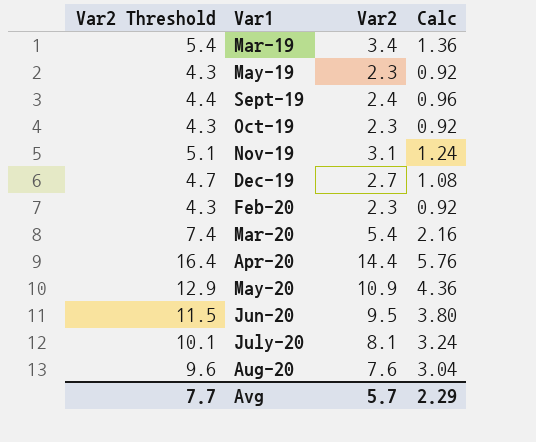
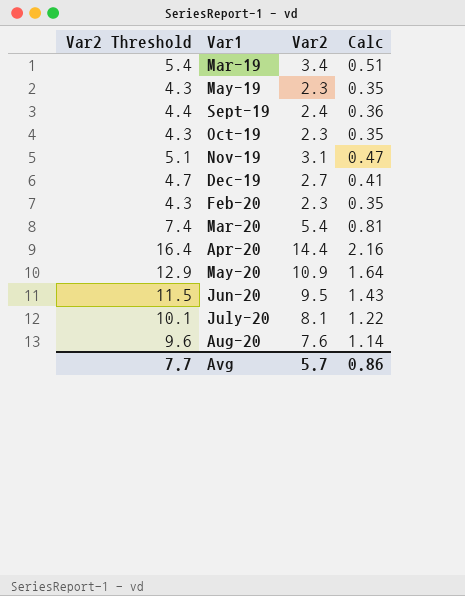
column Calc | formula: [Var2] * 0.4 -> [Var2] * 0.15
Avg | Calc: 2.29 -> 0.86

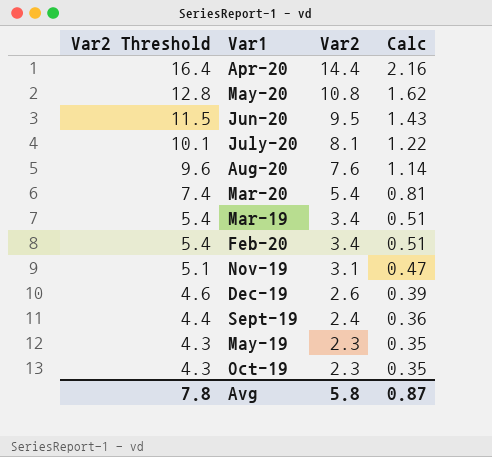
row order: Var1 ascending -> Var2 Threshold descending
May-20 | Var2 Threshold: 12.9 -> 12.8
May-20 | Var2: 10.9 -> 10.8
May-20 | Calc: 1.64 -> 1.62
Feb-20 | Var2 Threshold: 4.3 -> 5.4
Feb-20 | Var2: 2.3 -> 3.4
Feb-20 | Calc: 0.35 -> 0.51
Dec-19 | Var2 Threshold: 4.7 -> 4.6
Dec-19 | Var2: 2.7 -> 2.6
Dec-19 | Calc: 0.41 -> 0.39
Avg | Var2 Threshold: 7.7 -> 7.8
Avg | Var2: 5.7 -> 5.8
Avg | Calc: 0.86 -> 0.87

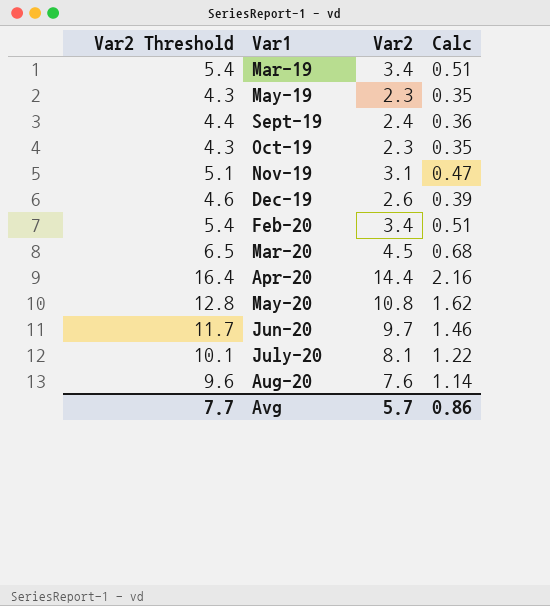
row order: Var2 Threshold descending -> Var1 ascending
Mar-20 | Var2 Threshold: 7.4 -> 6.5
Mar-20 | Var2: 5.4 -> 4.5
Mar-20 | Calc: 0.81 -> 0.68
Jun-20 | Var2 Threshold: 11.5 -> 11.7
Jun-20 | Var2: 9.5 -> 9.7
Jun-20 | Calc: 1.43 -> 1.46
Avg | Var2 Threshold: 7.8 -> 7.7
Avg | Var2: 5.8 -> 5.7
Avg | Calc: 0.87 -> 0.86

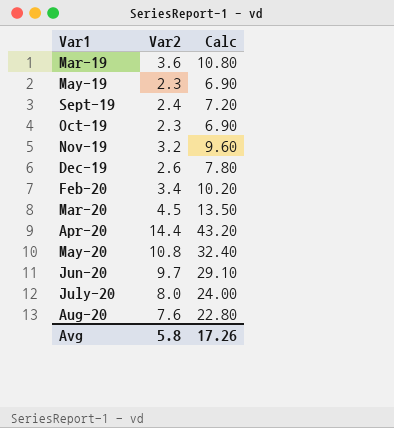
column Var2 Threshold | formula: [Var2] + 2 -> none
column Calc | formula: [Var2] * 0.15 -> [Var2] * 3
Mar-19 | Var2: 3.4 -> 3.6
Nov-19 | Var2: 3.1 -> 3.2
July-20 | Var2: 8.1 -> 8.0
Avg | Var2: 5.7 -> 5.8
Avg | Calc: 0.86 -> 17.26

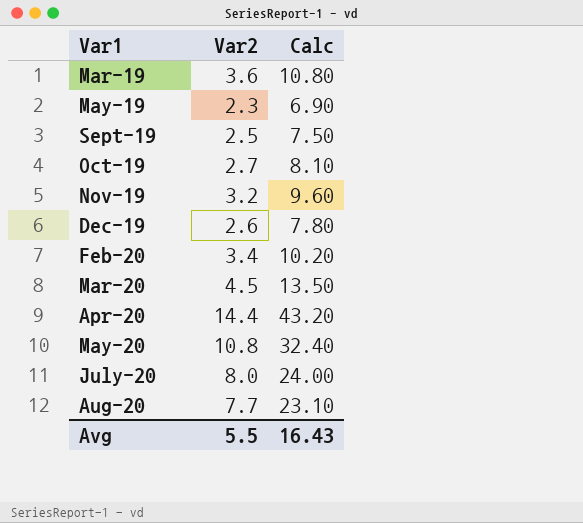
row Jun-20: 9.7 | 29.10 -> none
Sept-19 | Var2: 2.4 -> 2.5
Sept-19 | Calc: 7.20 -> 7.50
Oct-19 | Var2: 2.3 -> 2.7
Oct-19 | Calc: 6.90 -> 8.10
Aug-20 | Var2: 7.6 -> 7.7
Aug-20 | Calc: 22.80 -> 23.10
Avg | Var2: 5.8 -> 5.5
Avg | Calc: 17.26 -> 16.43

